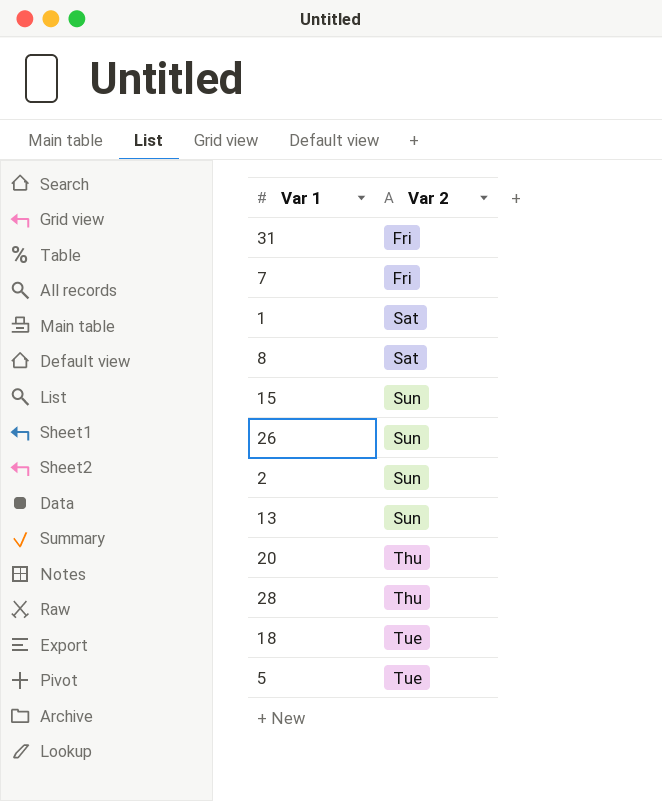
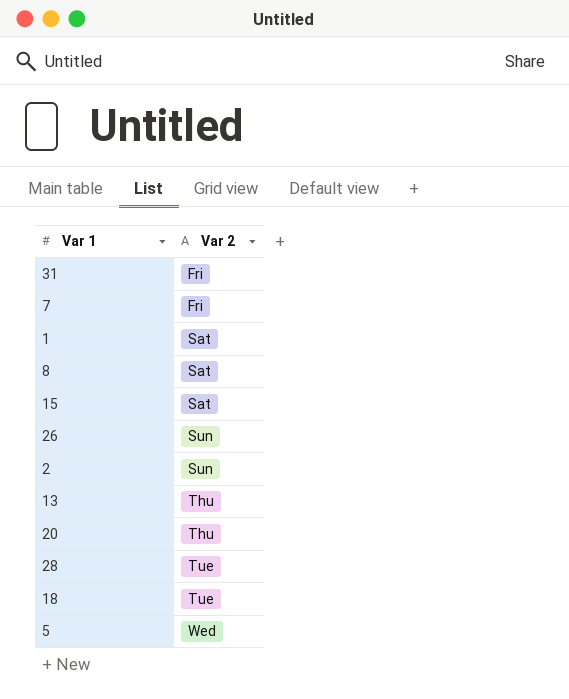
15 | Var 2: Sun -> Sat
13 | Var 2: Sun -> Thu
28 | Var 2: Thu -> Tue
5 | Var 2: Tue -> Wed

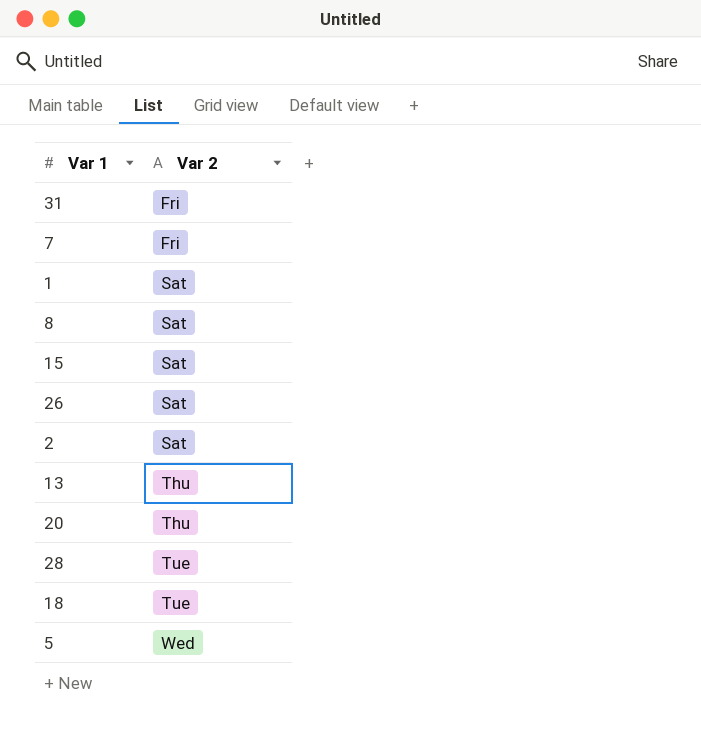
26 | Var 2: Sun -> Sat
2 | Var 2: Sun -> Sat

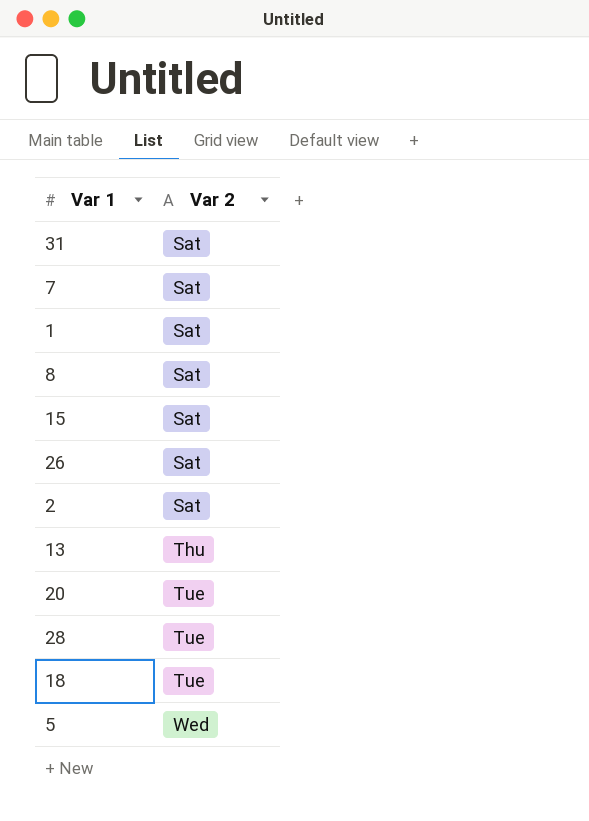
31 | Var 2: Fri -> Sat
7 | Var 2: Fri -> Sat
20 | Var 2: Thu -> Tue

